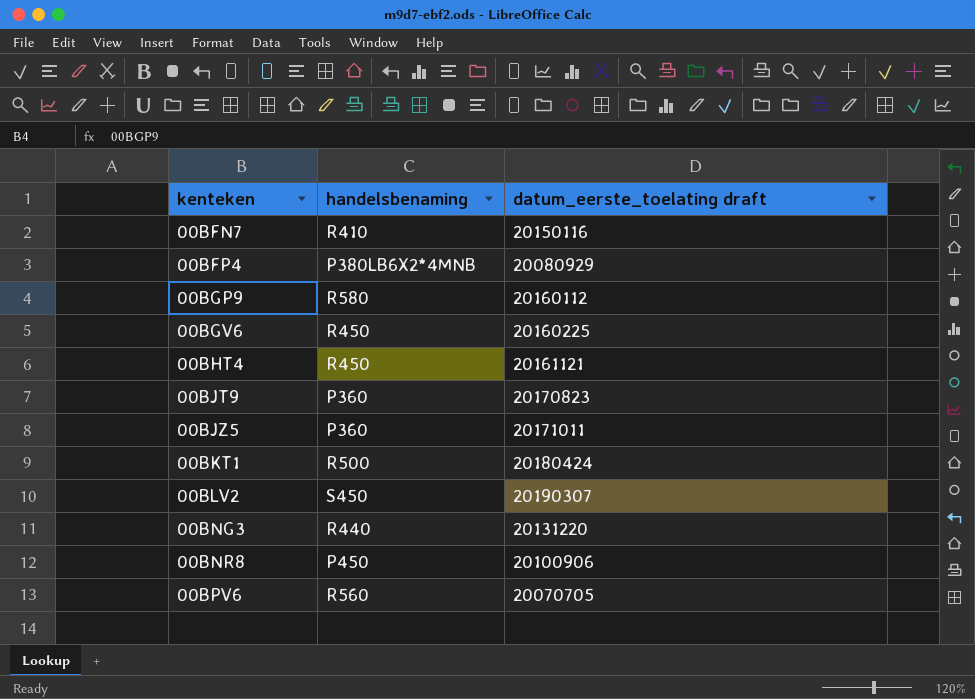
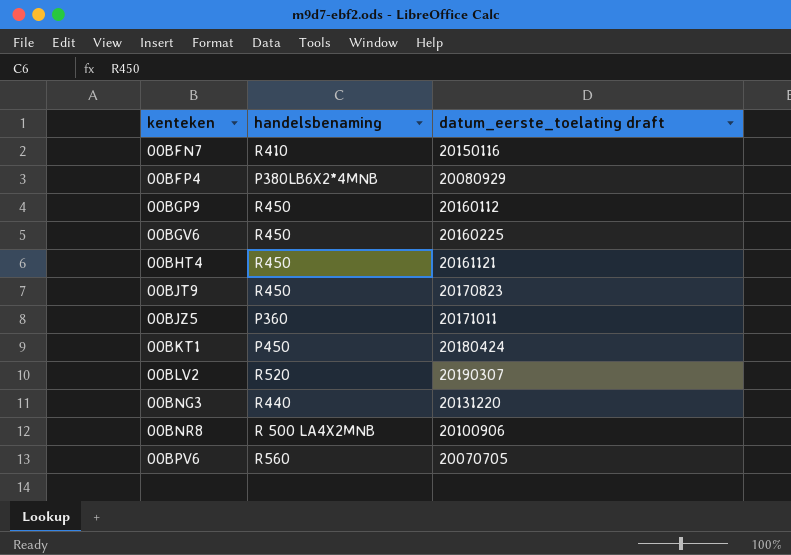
00BGP9 | handelsbenaming: R580 -> R450
00BJT9 | handelsbenaming: P360 -> R450
00BKT1 | handelsbenaming: R500 -> P450
00BLV2 | handelsbenaming: S450 -> R520
00BNR8 | handelsbenaming: P450 -> R 500 LA4X2MNB

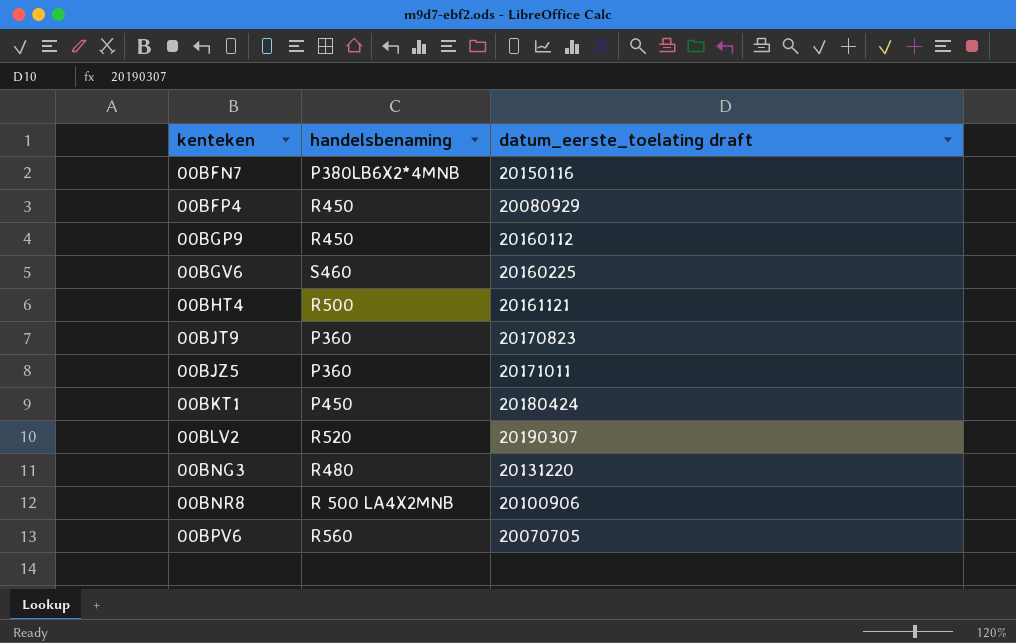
00BFN7 | handelsbenaming: R410 -> P380LB6X2*4MNB
00BFP4 | handelsbenaming: P380LB6X2*4MNB -> R450
00BGV6 | handelsbenaming: R450 -> S460
00BHT4 | handelsbenaming: R450 -> R500
00BJT9 | handelsbenaming: R450 -> P360
00BNG3 | handelsbenaming: R440 -> R480

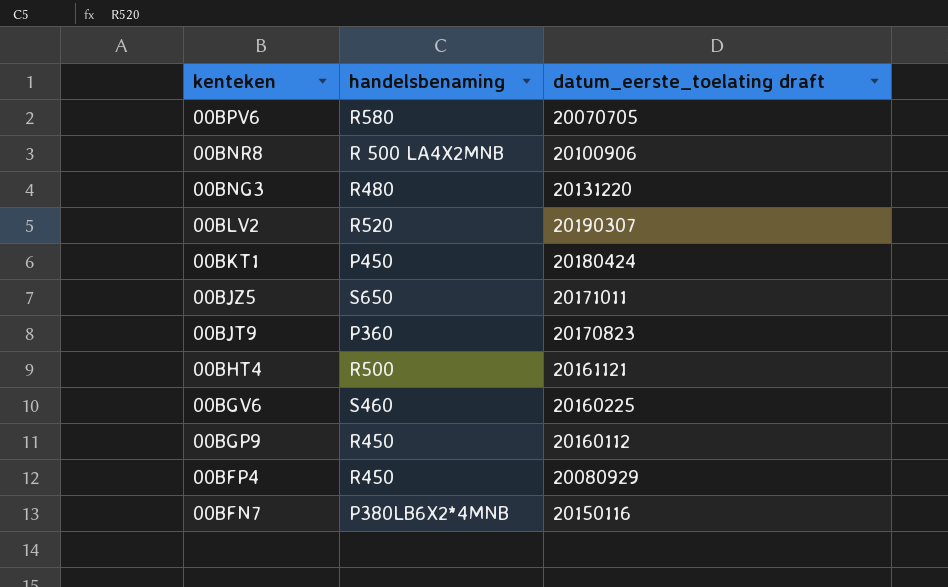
row order: kenteken ascending -> kenteken descending
00BPV6 | handelsbenaming: R560 -> R580
00BJZ5 | handelsbenaming: P360 -> S650

